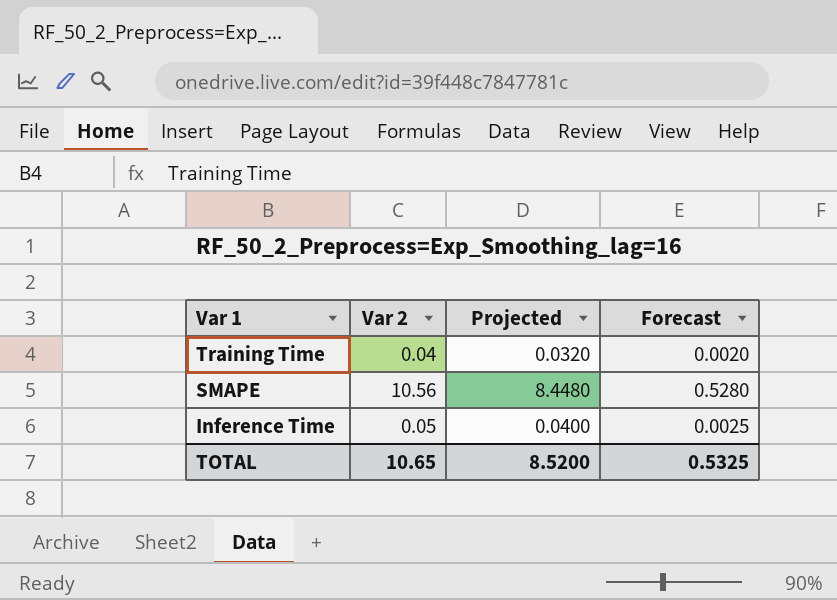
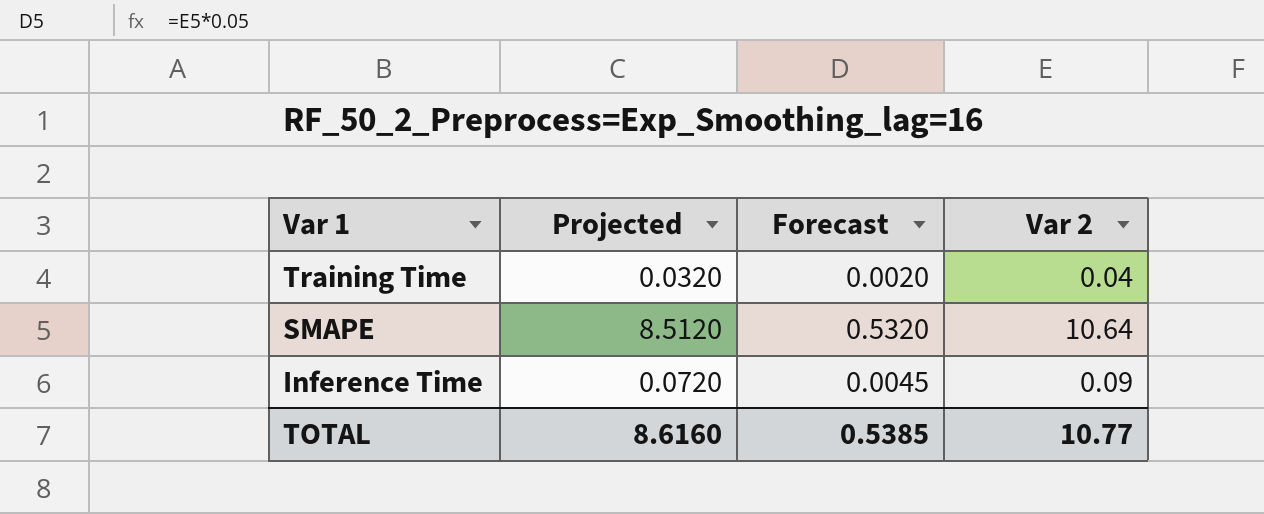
column Var 2 | position: 2 -> 4
SMAPE | Projected: 8.4480 -> 8.5120
SMAPE | Forecast: 0.5280 -> 0.5320
SMAPE | Var 2: 10.56 -> 10.64
Inference Time | Projected: 0.0400 -> 0.0720
Inference Time | Forecast: 0.0025 -> 0.0045
Inference Time | Var 2: 0.05 -> 0.09
TOTAL | Projected: 8.5200 -> 8.6160
TOTAL | Forecast: 0.5325 -> 0.5385
TOTAL | Var 2: 10.65 -> 10.77

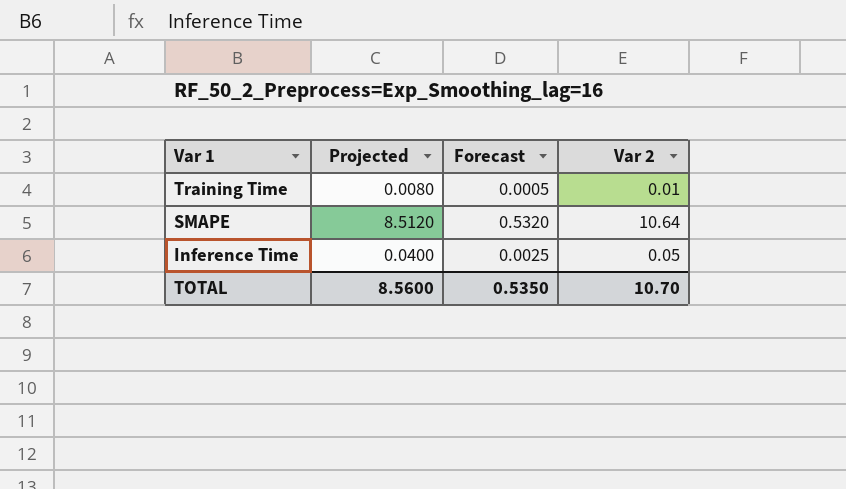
Training Time | Projected: 0.0320 -> 0.0080
Training Time | Forecast: 0.0020 -> 0.0005
Training Time | Var 2: 0.04 -> 0.01
Inference Time | Projected: 0.0720 -> 0.0400
Inference Time | Forecast: 0.0045 -> 0.0025
Inference Time | Var 2: 0.09 -> 0.05
TOTAL | Projected: 8.6160 -> 8.5600
TOTAL | Forecast: 0.5385 -> 0.5350
TOTAL | Var 2: 10.77 -> 10.70

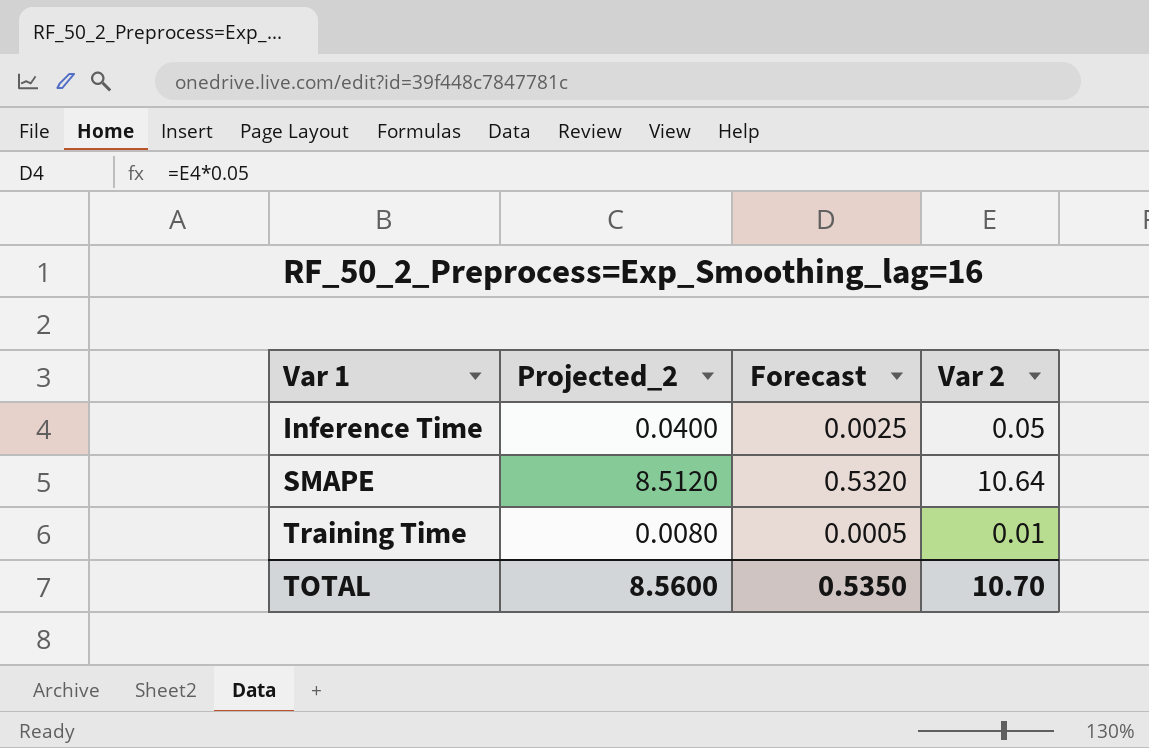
row order: Var 1 descending -> Var 1 ascending
column name: Projected -> Projected_2

